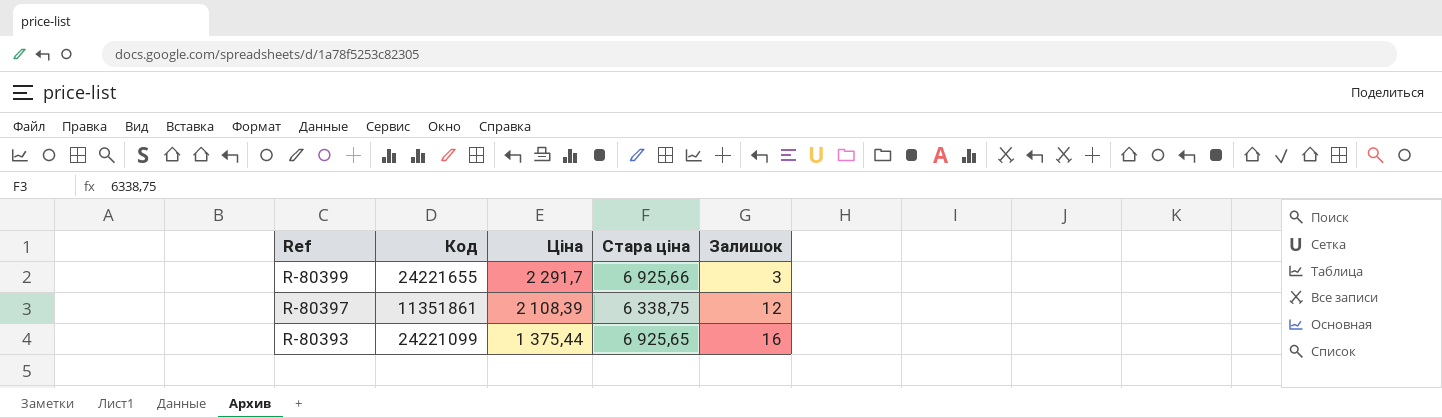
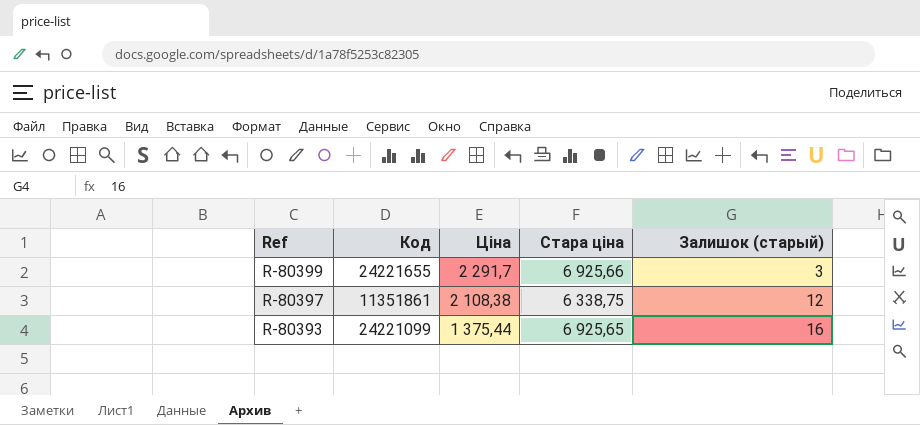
column name: Залишок -> Залишок (старый)
R-80397 | Ціна: 2 108,39 -> 2 108,38

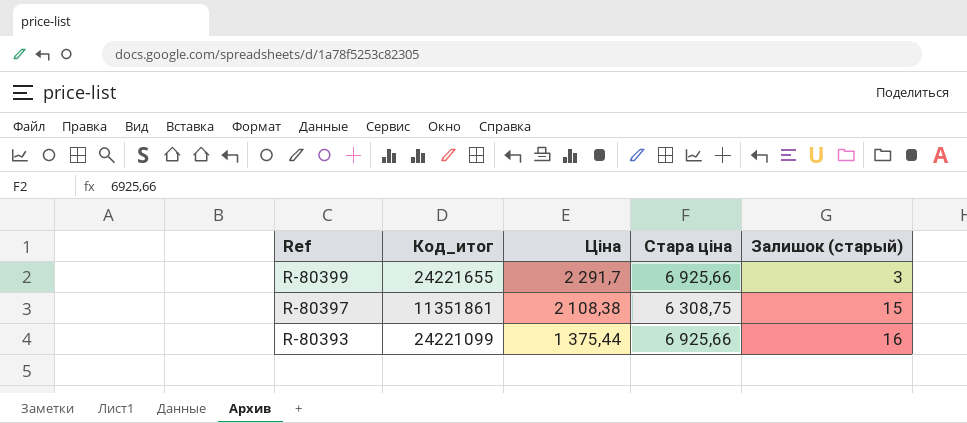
column name: Код -> Код_итог
R-80397 | Стара ціна: 6 338,75 -> 6 308,75
R-80397 | Залишок (старый): 12 -> 15
R-80393 | Стара ціна: 6 925,65 -> 6 925,66

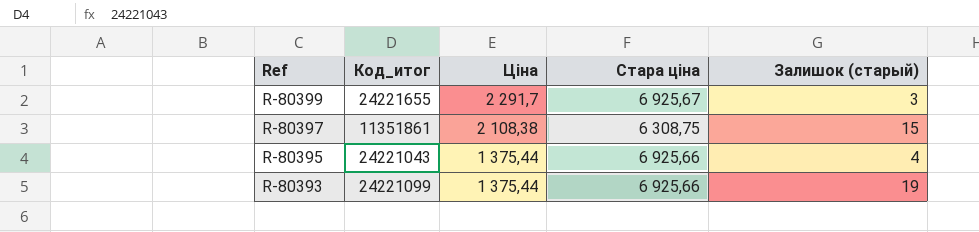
R-80399 | Стара ціна: 6 925,66 -> 6 925,67
row R-80395: none -> 24221043 | 1 375,44 | 6 925,66 | 4
R-80393 | Залишок (старый): 16 -> 19

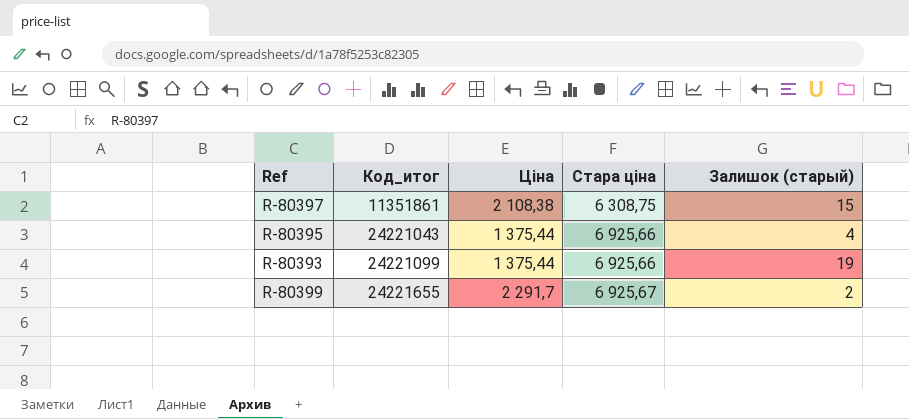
row order: Ref descending -> Код_итог ascending
R-80399 | Залишок (старый): 3 -> 2

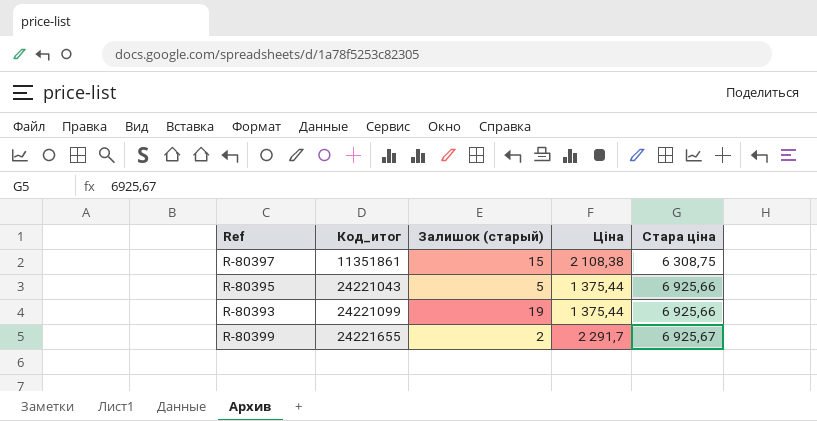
column Залишок (старый) | position: 5 -> 3
R-80395 | Залишок (старый): 4 -> 5

